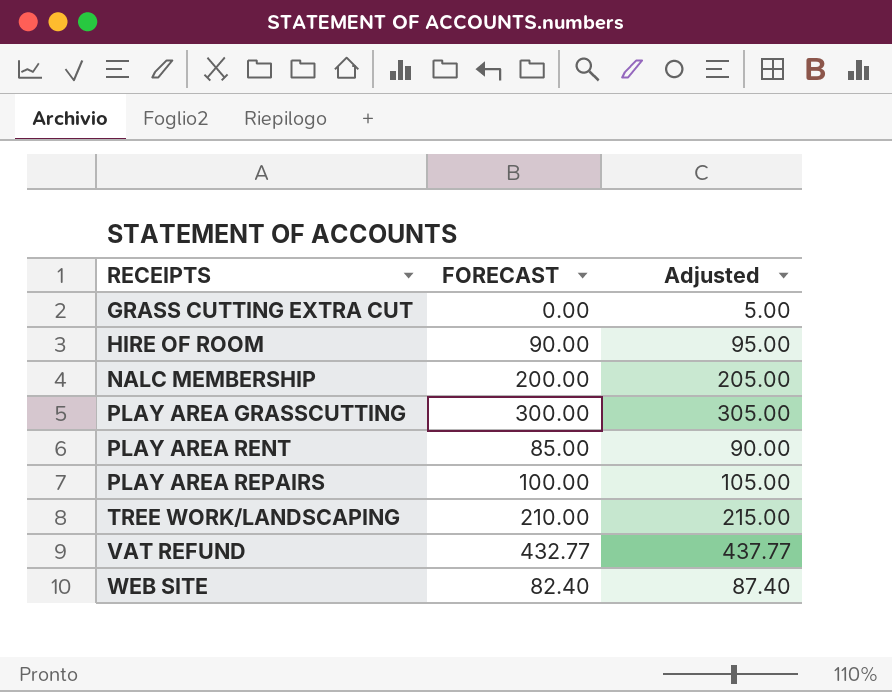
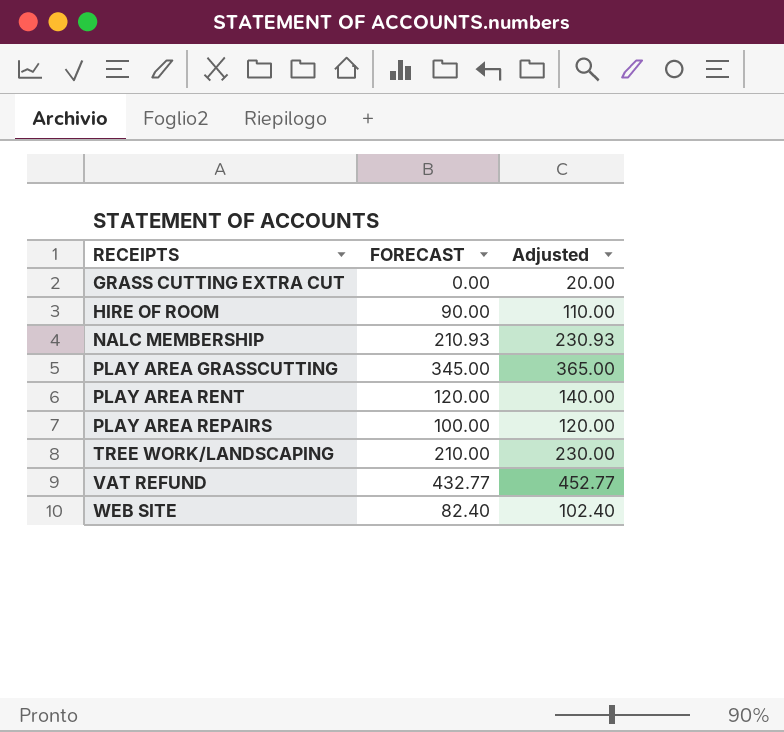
column Adjusted | formula: [FORECAST] + 5 -> [FORECAST] + 20
NALC MEMBERSHIP | FORECAST: 200.00 -> 210.93
PLAY AREA GRASSCUTTING | FORECAST: 300.00 -> 345.00
PLAY AREA RENT | FORECAST: 85.00 -> 120.00

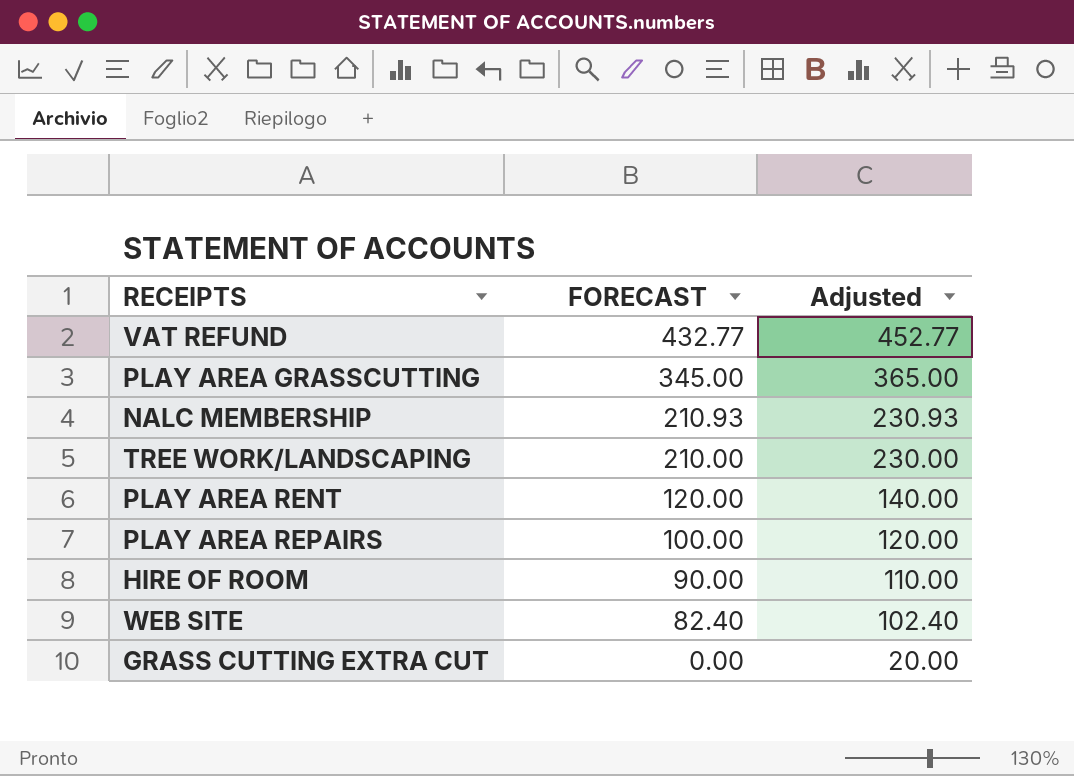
row order: RECEIPTS ascending -> FORECAST descending

